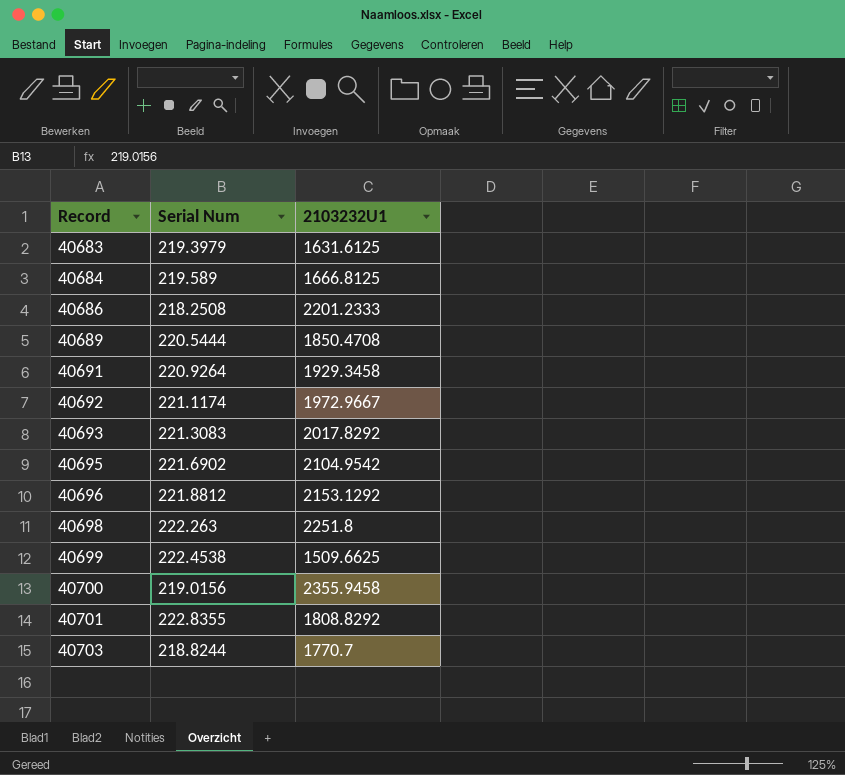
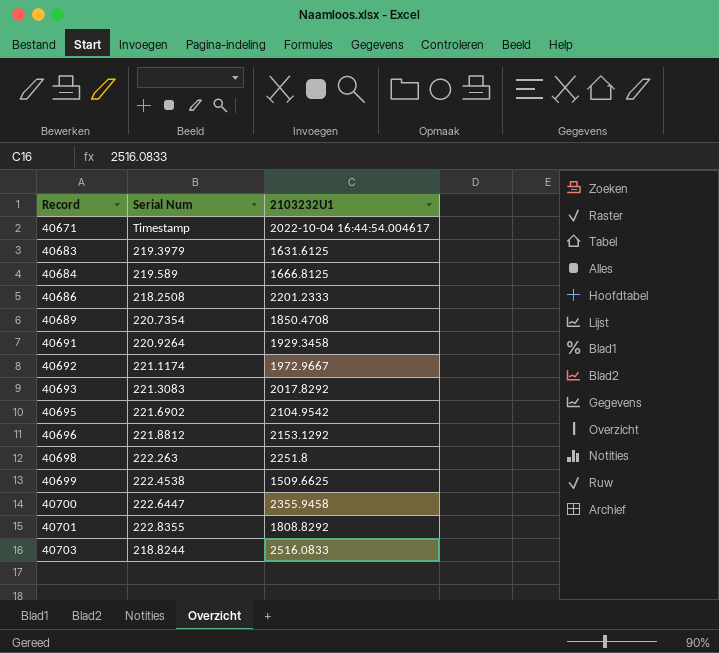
row 40671: none -> Timestamp | 2022-10-04 16:44:54.004617
40689 | Serial Num: 220.5444 -> 220.7354
40700 | Serial Num: 219.0156 -> 222.6447
40703 | 2103232U1: 1770.7 -> 2516.0833

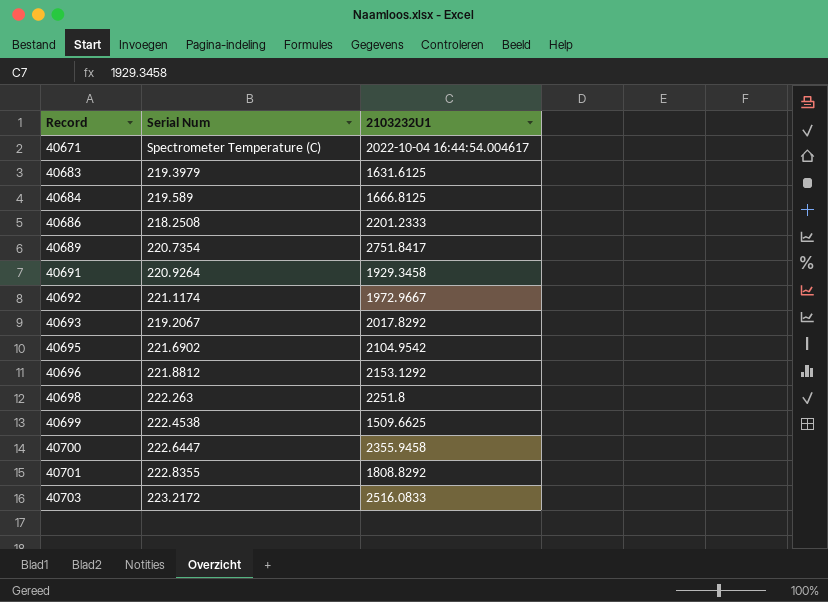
40671 | Serial Num: Timestamp -> Spectrometer Temperature (C)
40689 | 2103232U1: 1850.4708 -> 2751.8417
40693 | Serial Num: 221.3083 -> 219.2067
40703 | Serial Num: 218.8244 -> 223.2172

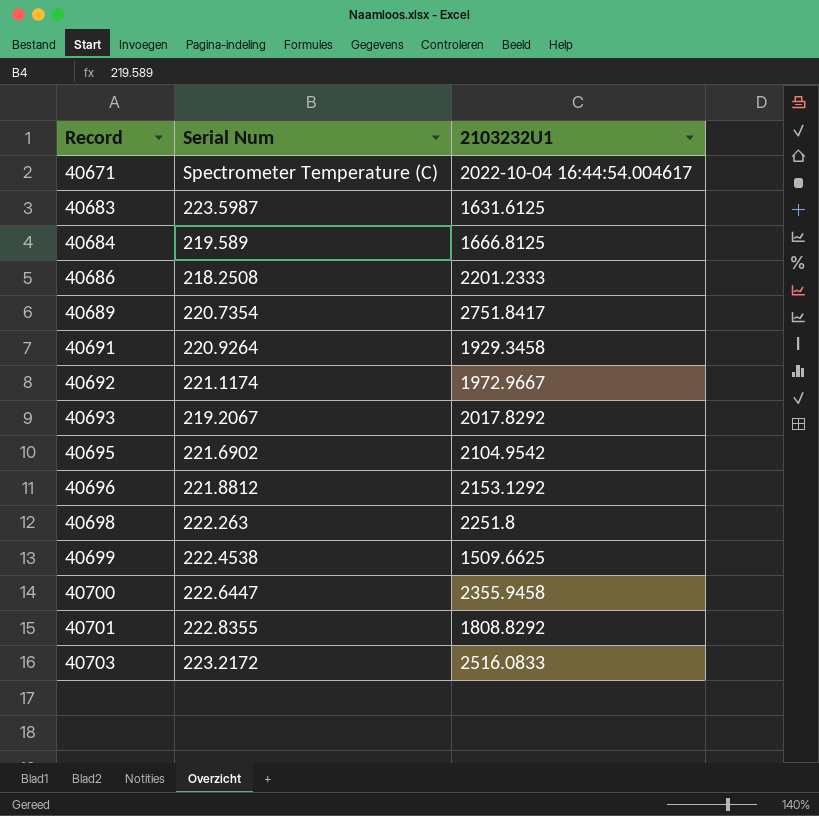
40683 | Serial Num: 219.3979 -> 223.5987

